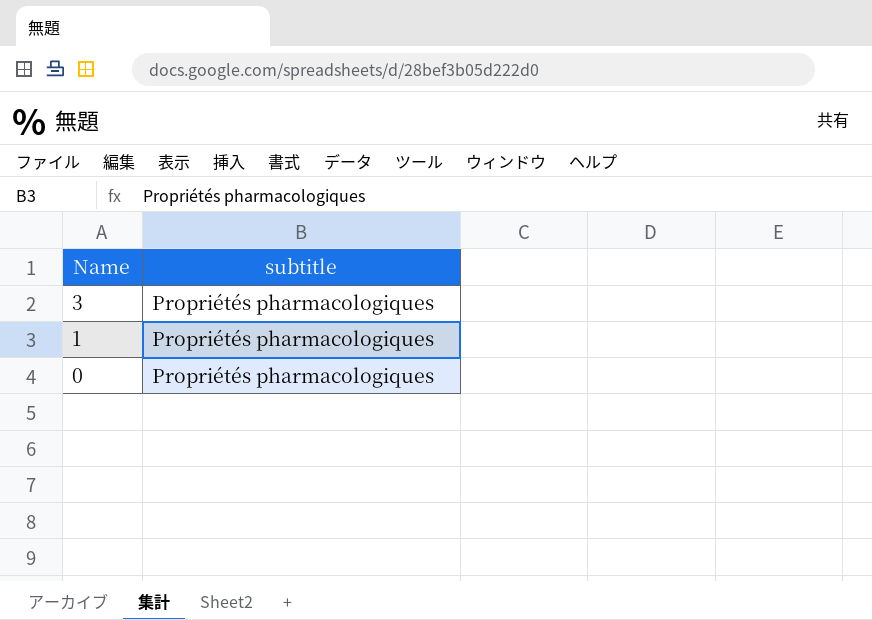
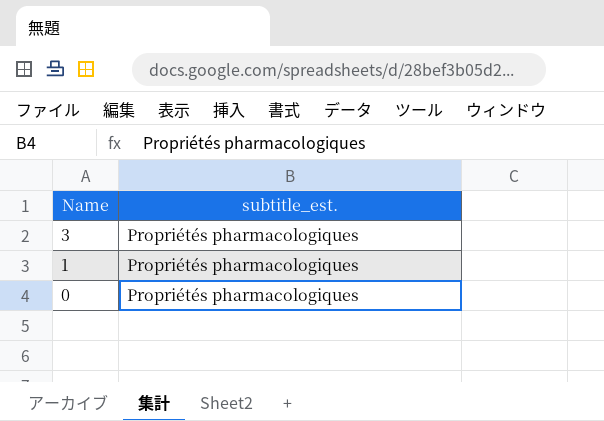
column name: subtitle -> subtitle_est.

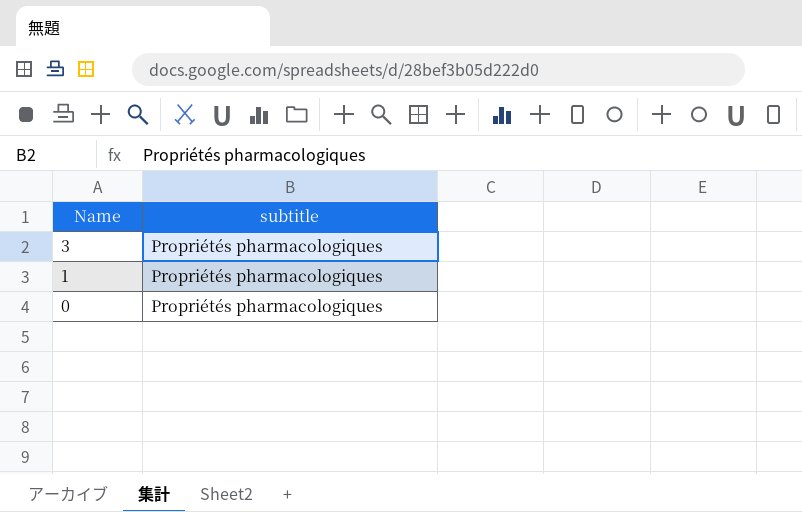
column name: subtitle_est. -> subtitle

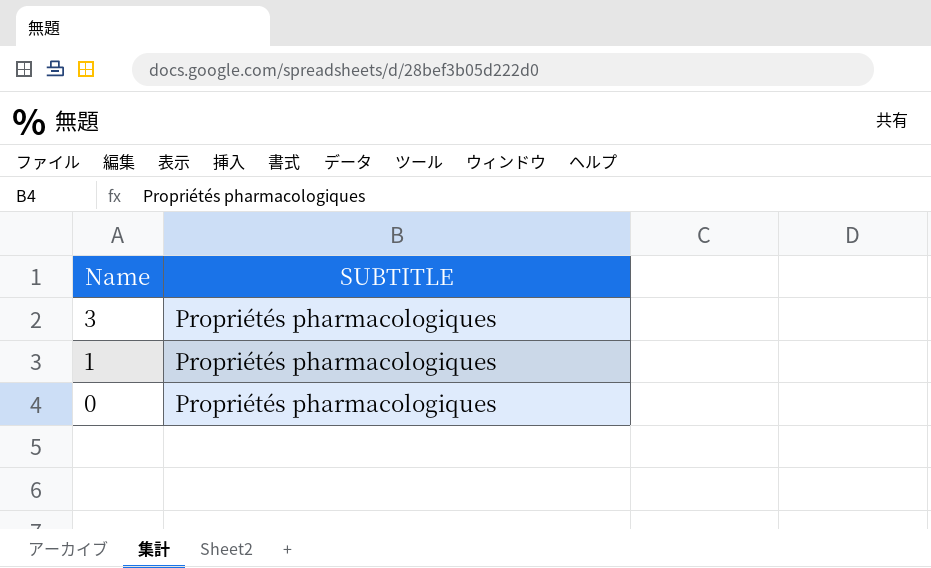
column name: subtitle -> SUBTITLE

